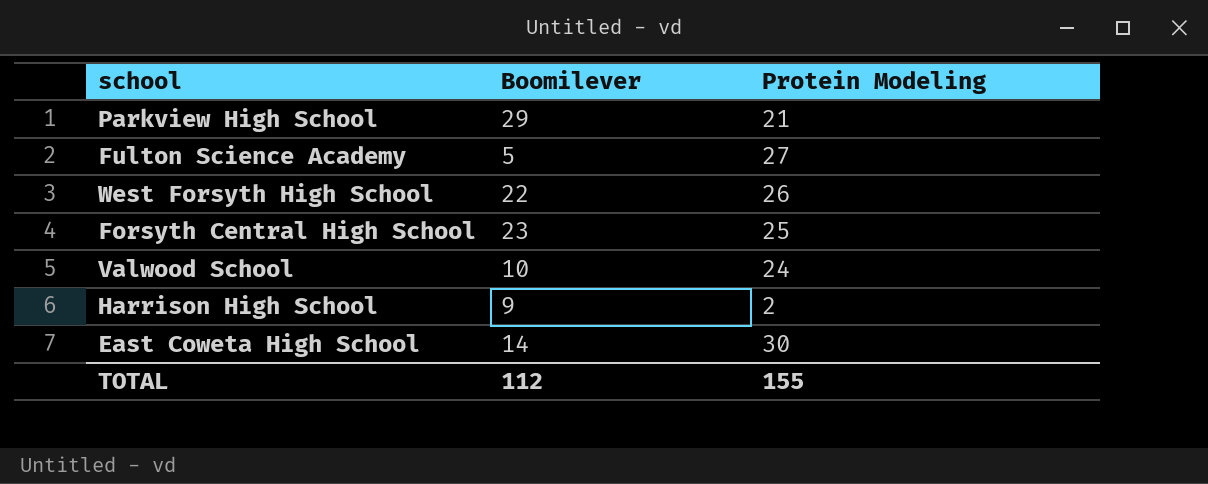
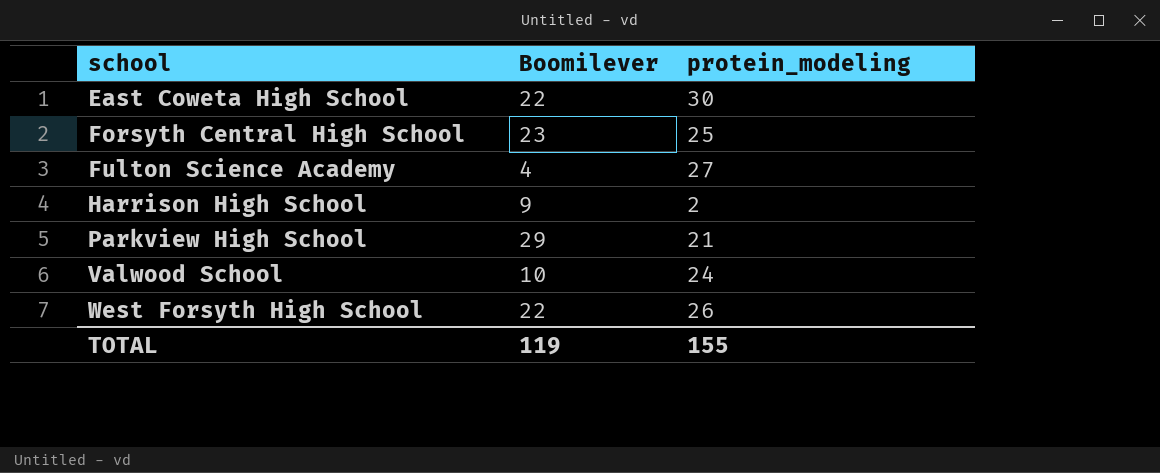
row order: none -> school ascending
column name: Protein Modeling -> protein_modeling
East Coweta High School | Boomilever: 14 -> 22
Fulton Science Academy | Boomilever: 5 -> 4
TOTAL | Boomilever: 112 -> 119

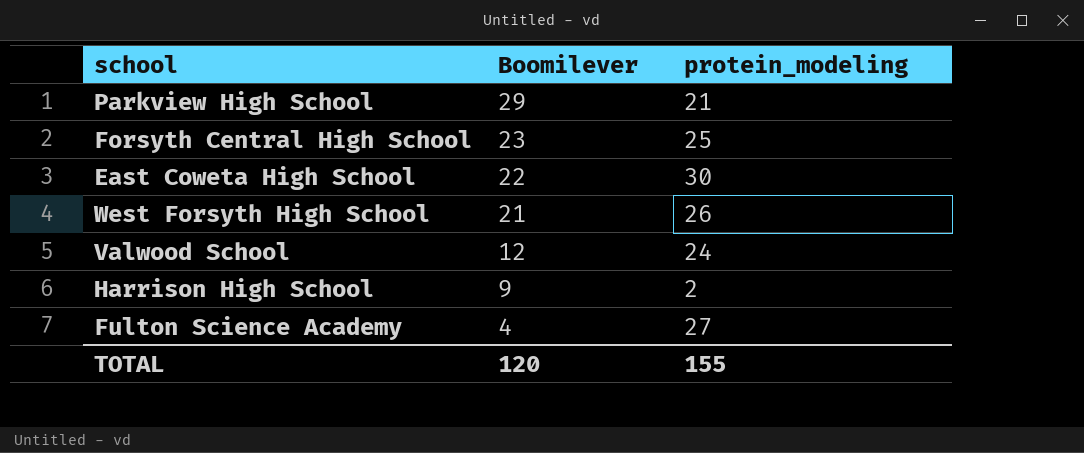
row order: school ascending -> Boomilever descending
West Forsyth High School | Boomilever: 22 -> 21
Valwood School | Boomilever: 10 -> 12
TOTAL | Boomilever: 119 -> 120

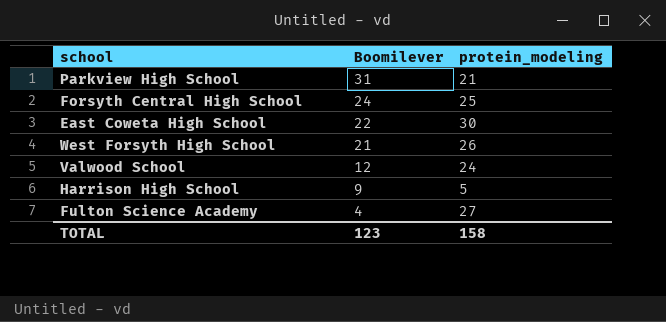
Parkview High School | Boomilever: 29 -> 31
Forsyth Central High School | Boomilever: 23 -> 24
Harrison High School | protein_modeling: 2 -> 5
TOTAL | Boomilever: 120 -> 123
TOTAL | protein_modeling: 155 -> 158

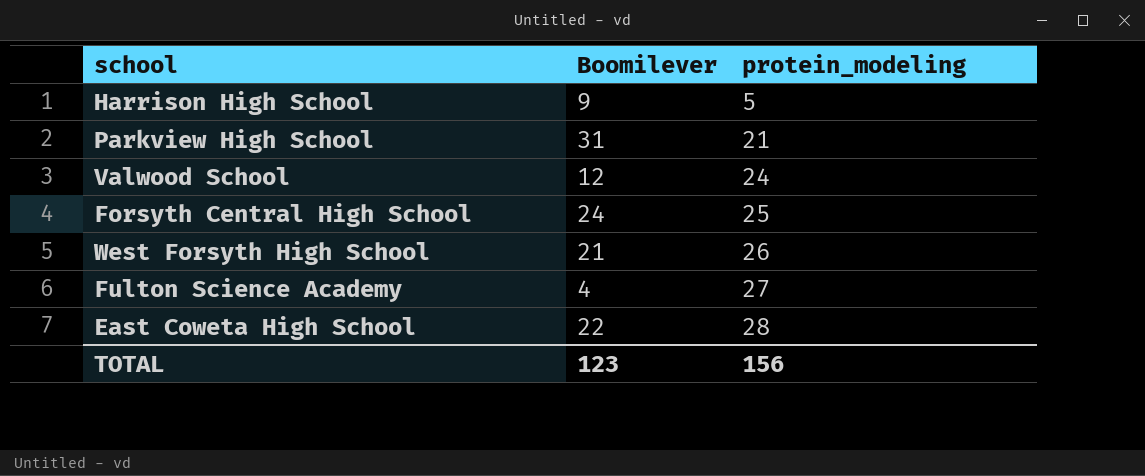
row order: Boomilever descending -> protein_modeling ascending
East Coweta High School | protein_modeling: 30 -> 28
TOTAL | protein_modeling: 158 -> 156

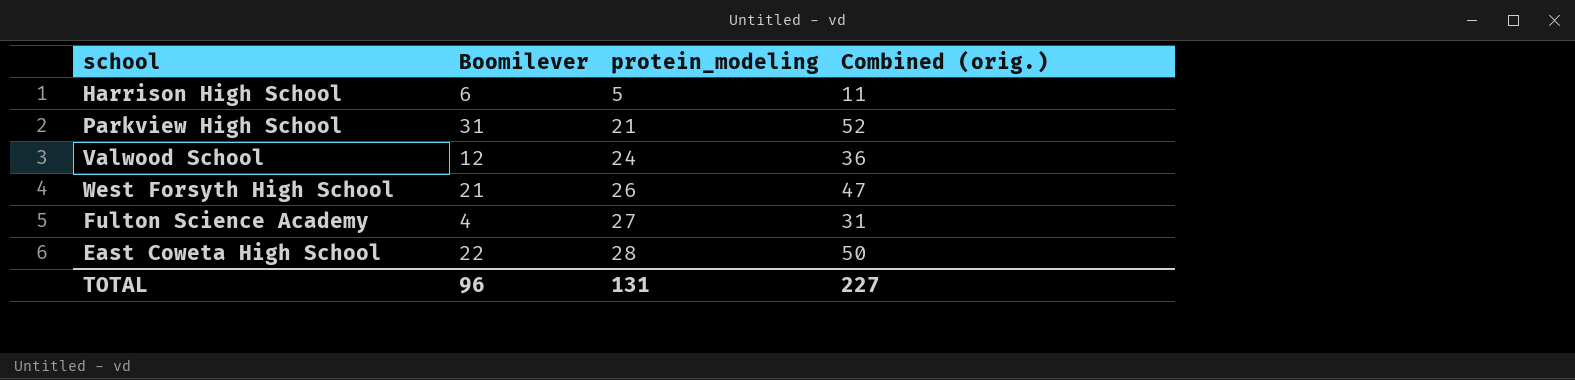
column Combined (orig.) | formula: none -> [Boomilever] + [protein_modeling]
row Forsyth Central High School: 24 | 25 -> none
Harrison High School | Boomilever: 9 -> 6
TOTAL | Boomilever: 123 -> 96
TOTAL | protein_modeling: 156 -> 131

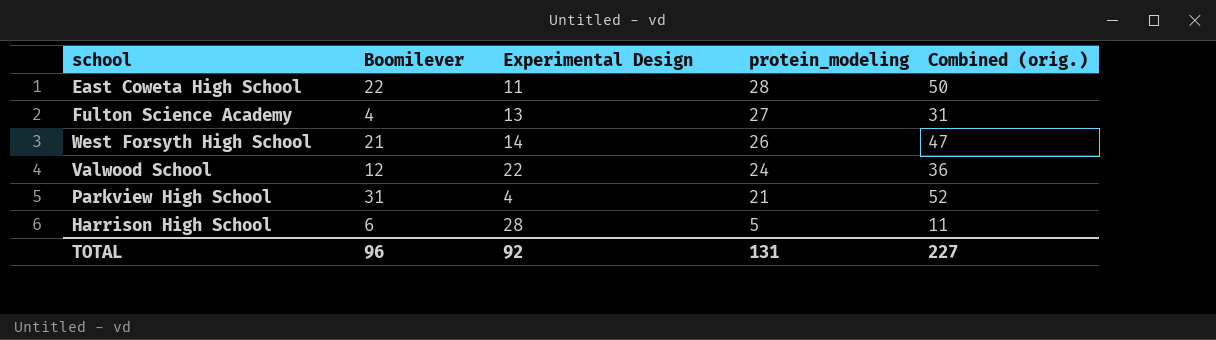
row order: protein_modeling ascending -> protein_modeling descending
column Experimental Design | position: none -> 3

